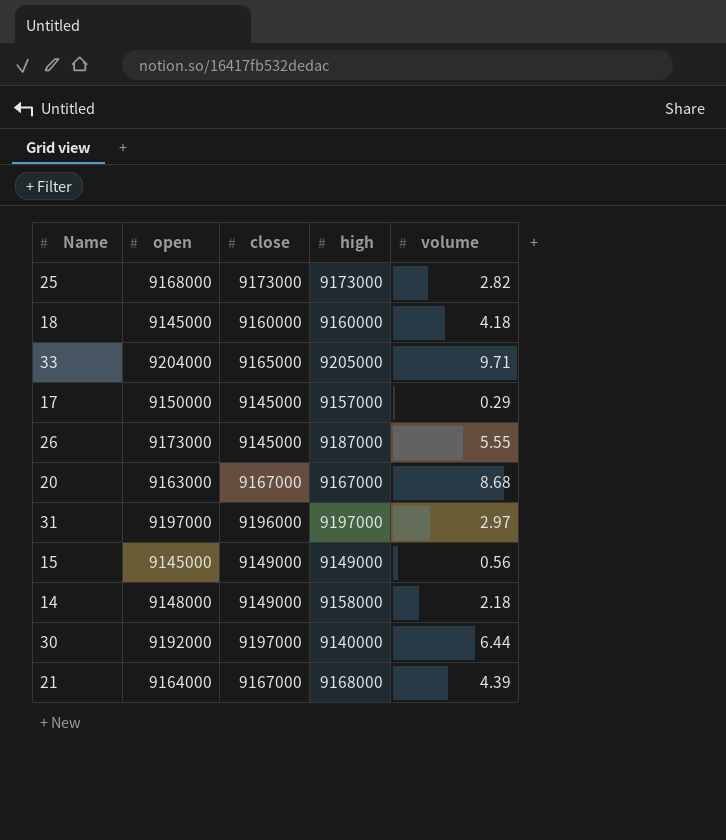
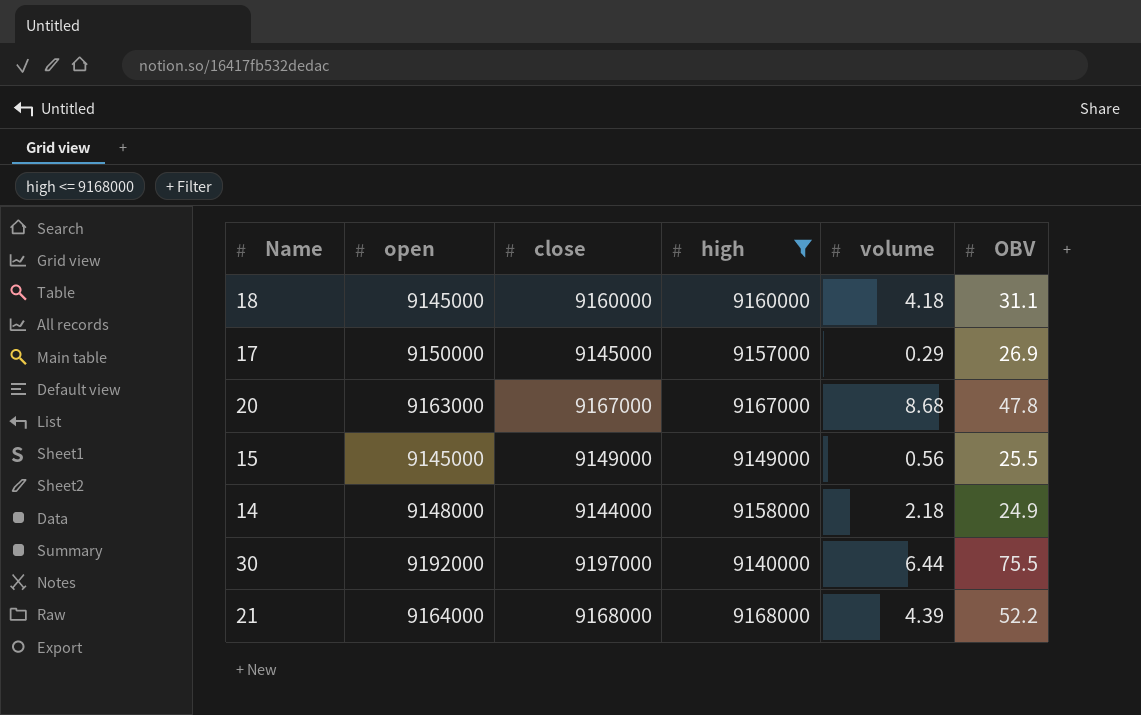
filter: none -> high <= 9168000
column OBV | position: none -> 6
14 | close: 9149000 -> 9144000
21 | close: 9167000 -> 9168000

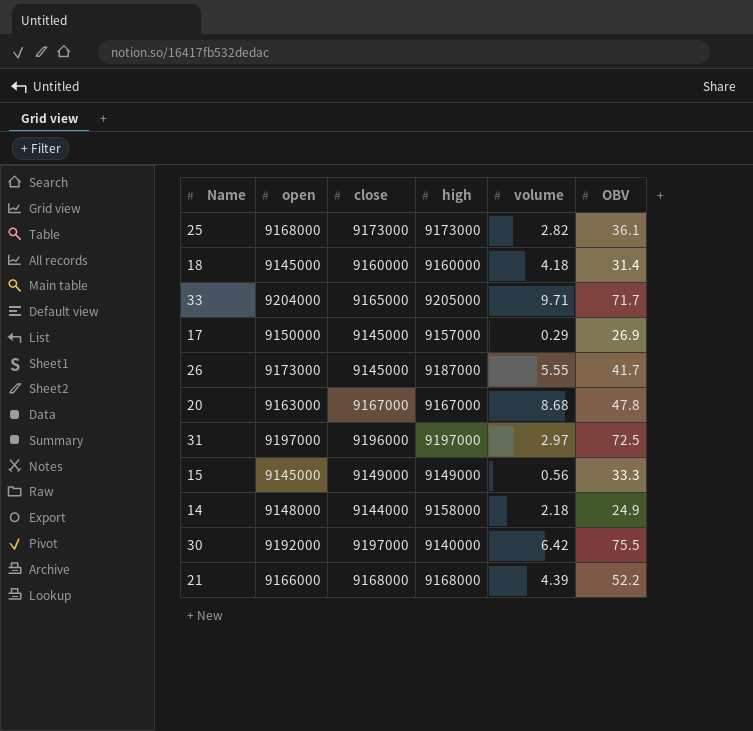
filter: high <= 9168000 -> none
18 | OBV: 31.1 -> 31.4
15 | OBV: 25.5 -> 33.3
30 | volume: 6.44 -> 6.42
21 | open: 9164000 -> 9166000

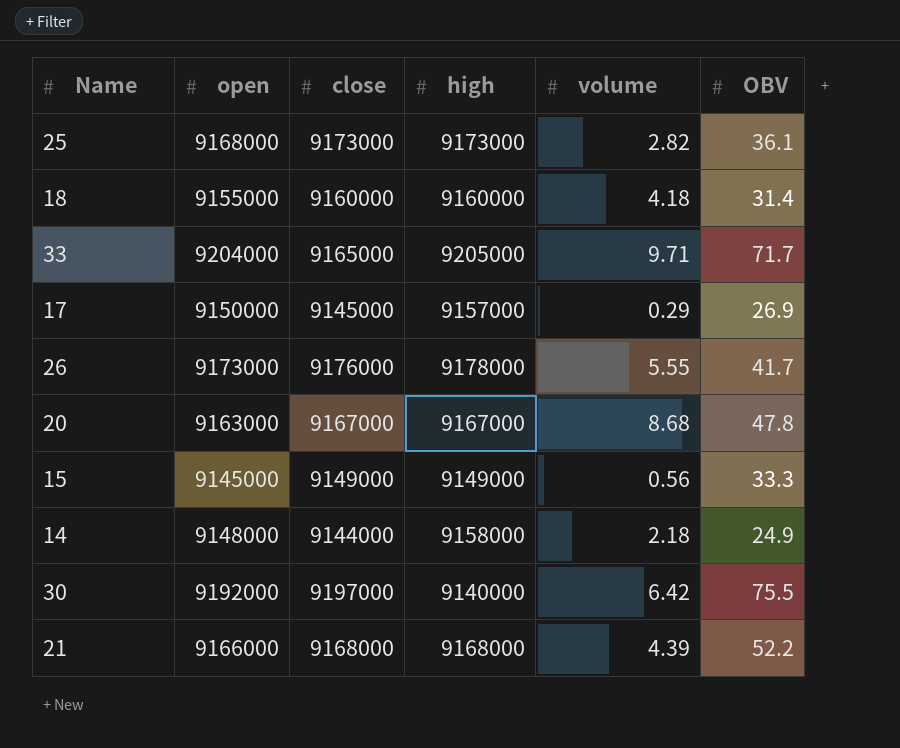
row 31: 9197000 | 9196000 | 9197000 | 2.97 | 72.5 -> none
18 | open: 9145000 -> 9155000
26 | close: 9145000 -> 9176000
26 | high: 9187000 -> 9178000

